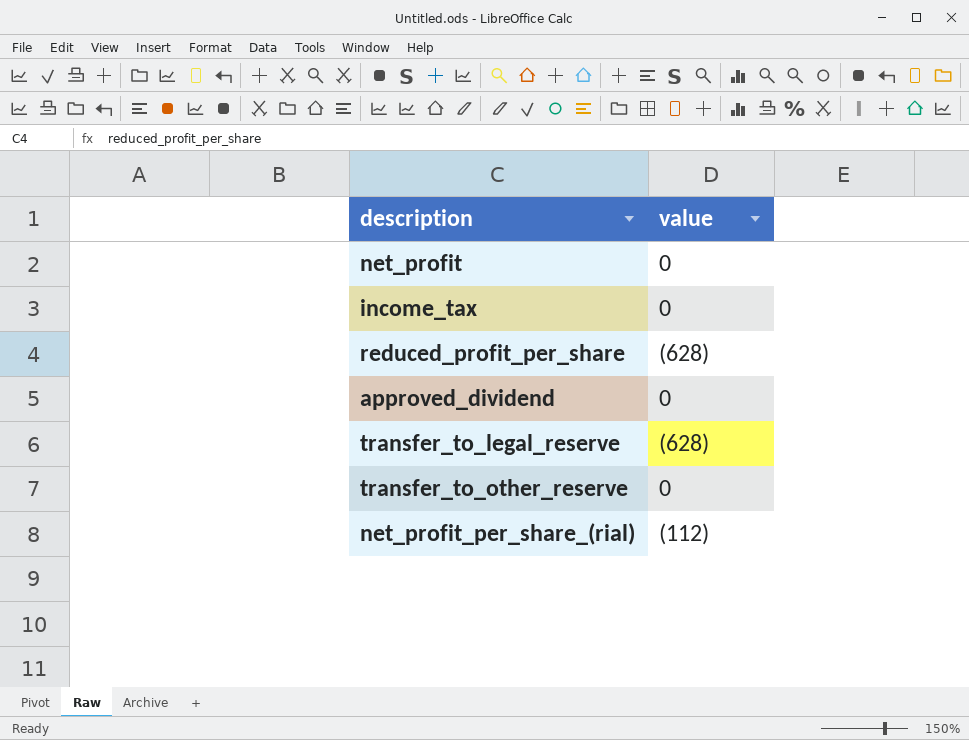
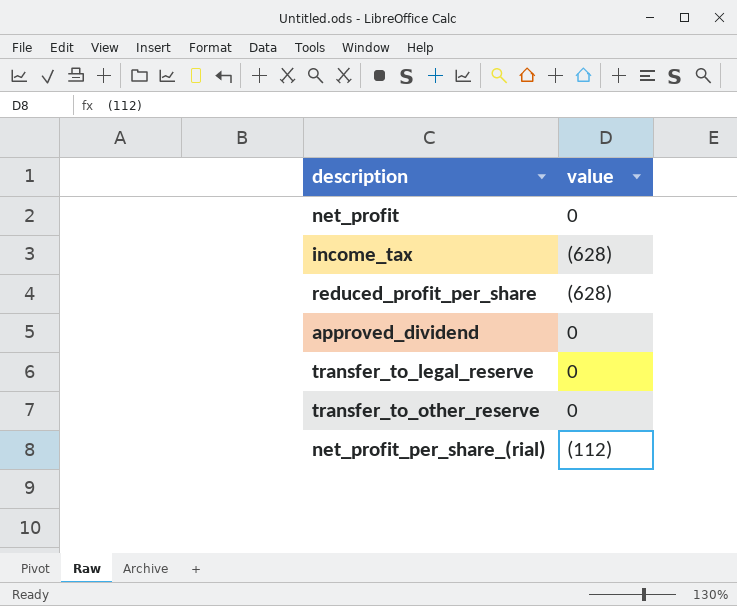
income_tax | value: 0 -> (628)
transfer_to_legal_reserve | value: (628) -> 0

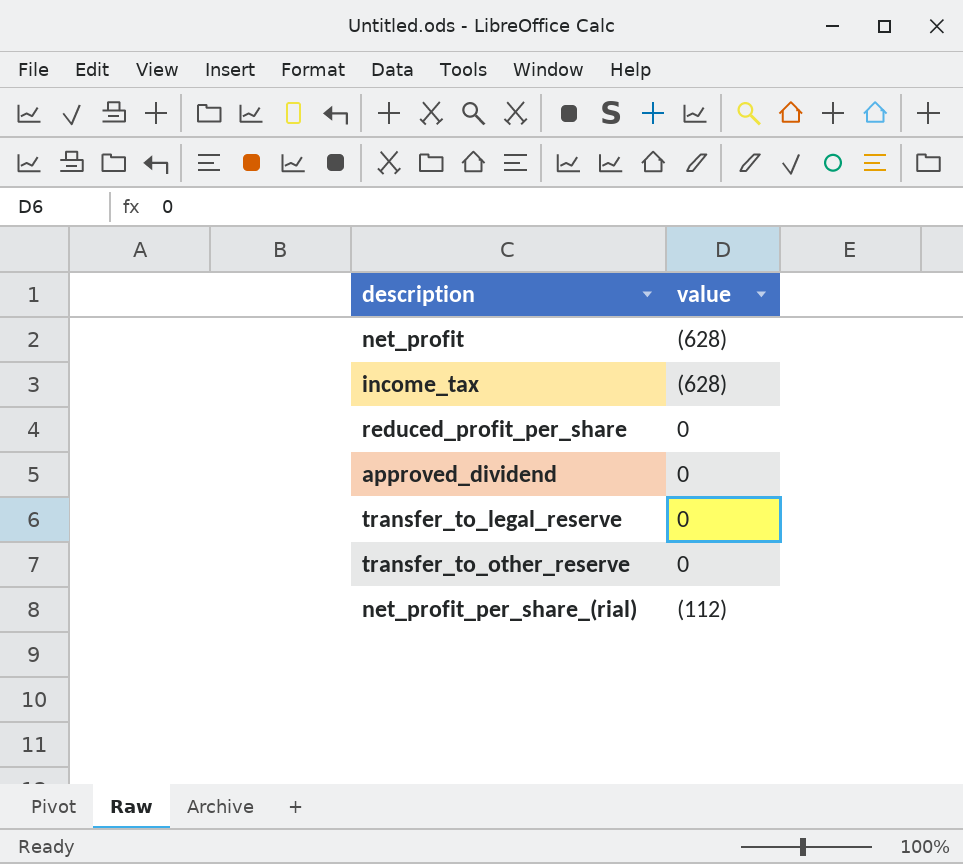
net_profit | value: 0 -> (628)
reduced_profit_per_share | value: (628) -> 0

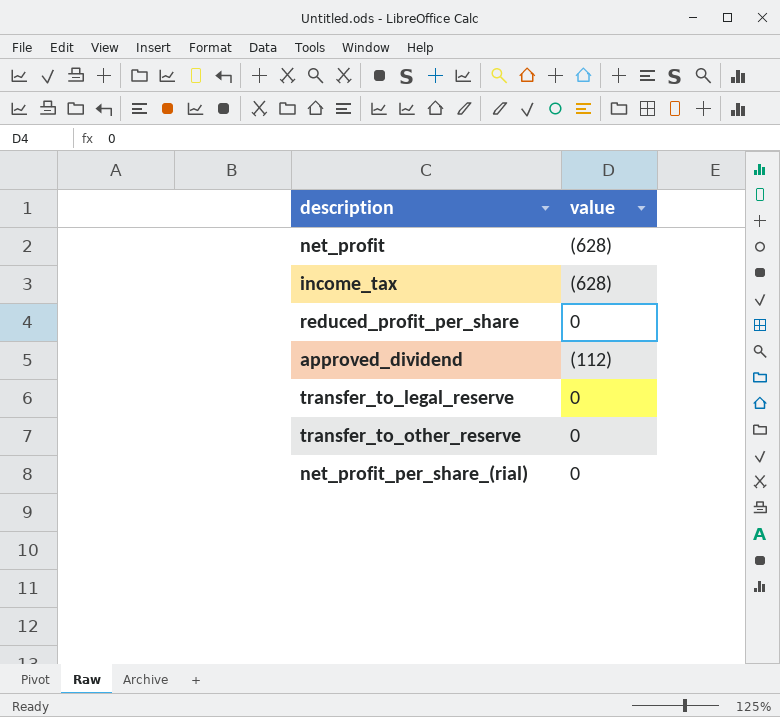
approved_dividend | value: 0 -> (112)
net_profit_per_share_(rial) | value: (112) -> 0

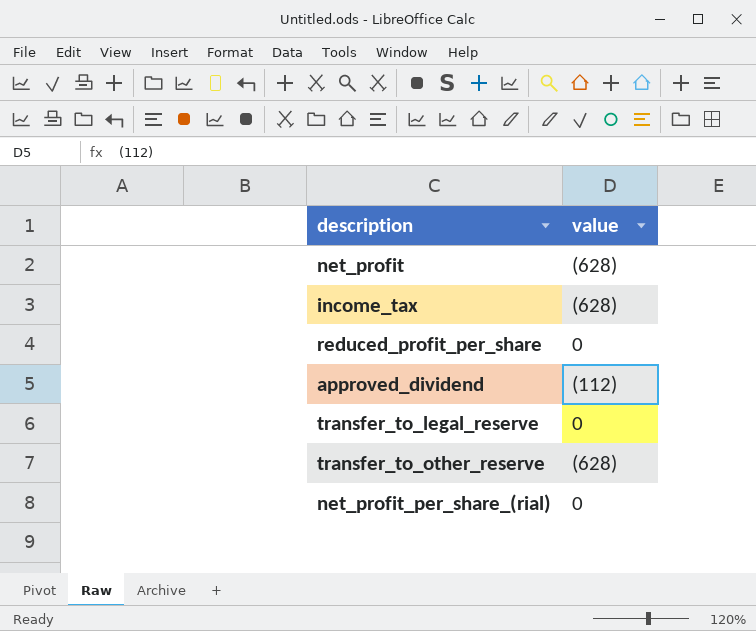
transfer_to_other_reserve | value: 0 -> (628)

